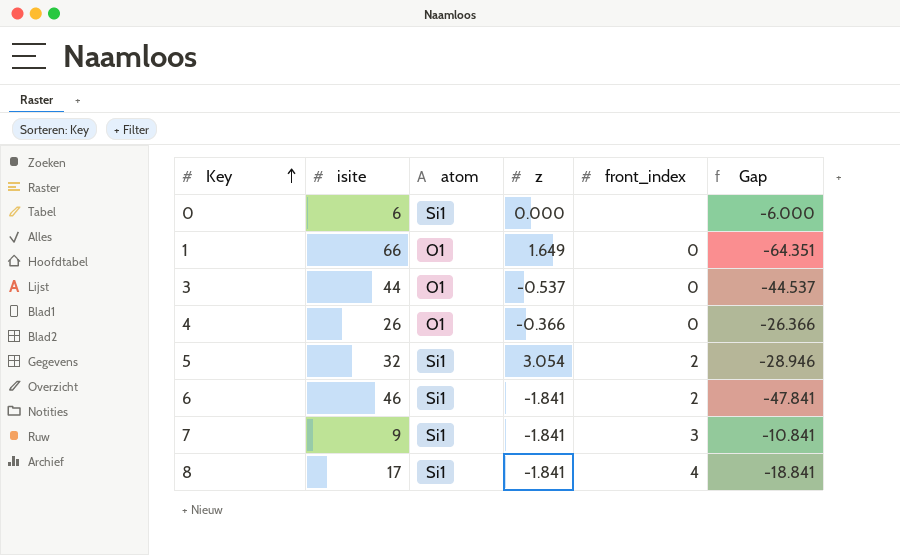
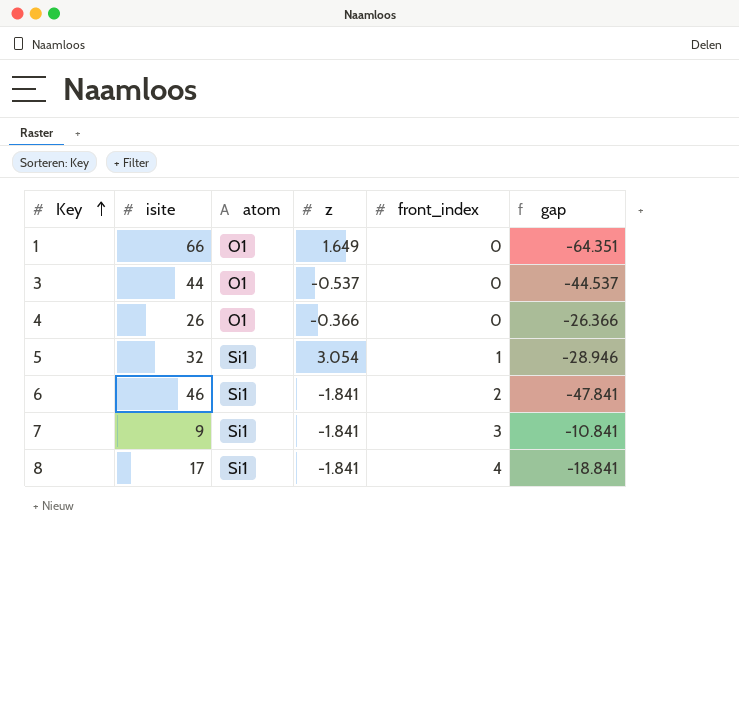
column name: Gap -> gap
row 0: 6 | Si1 | 0.000 | none | -6.000 -> none
5 | front_index: 2 -> 1

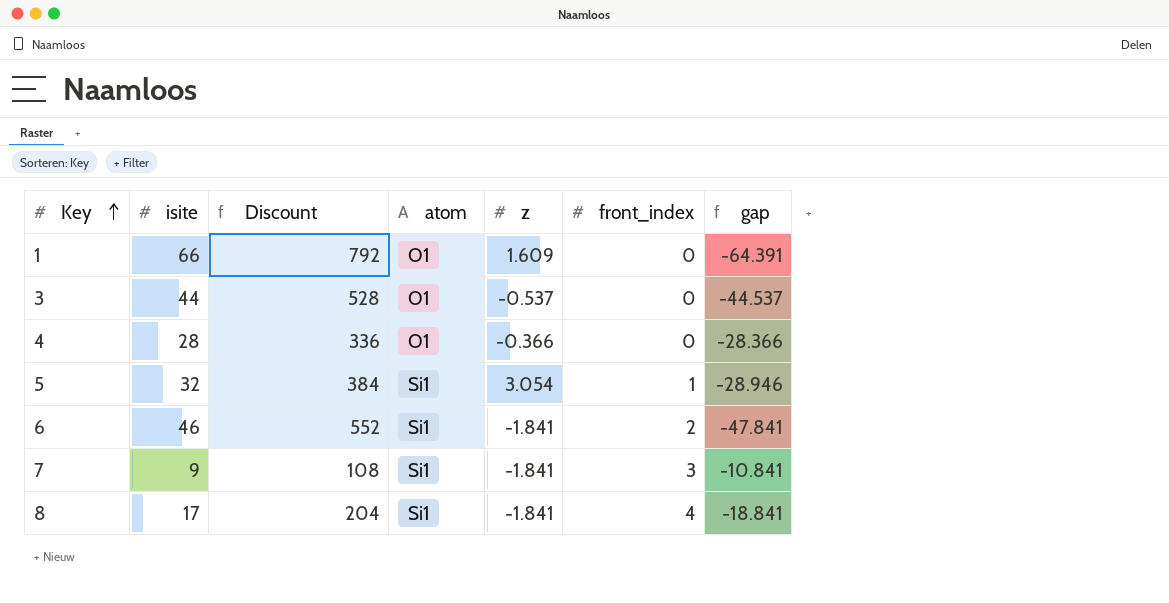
column Discount | formula: none -> [isite] * 12
1 | z: 1.649 -> 1.609
1 | gap: -64.351 -> -64.391
4 | isite: 26 -> 28
4 | gap: -26.366 -> -28.366

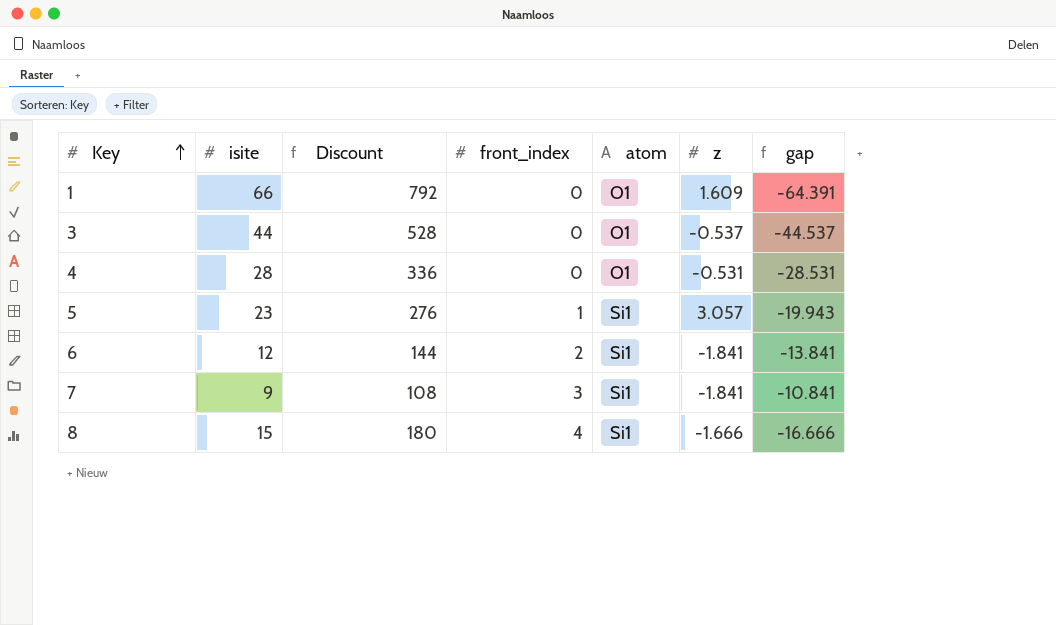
column front_index | position: 6 -> 4
4 | z: -0.366 -> -0.531
4 | gap: -28.366 -> -28.531
5 | isite: 32 -> 23
5 | Discount: 384 -> 276
5 | z: 3.054 -> 3.057
5 | gap: -28.946 -> -19.943
6 | isite: 46 -> 12
6 | Discount: 552 -> 144
6 | gap: -47.841 -> -13.841
8 | isite: 17 -> 15
8 | Discount: 204 -> 180
8 | z: -1.841 -> -1.666
8 | gap: -18.841 -> -16.666

